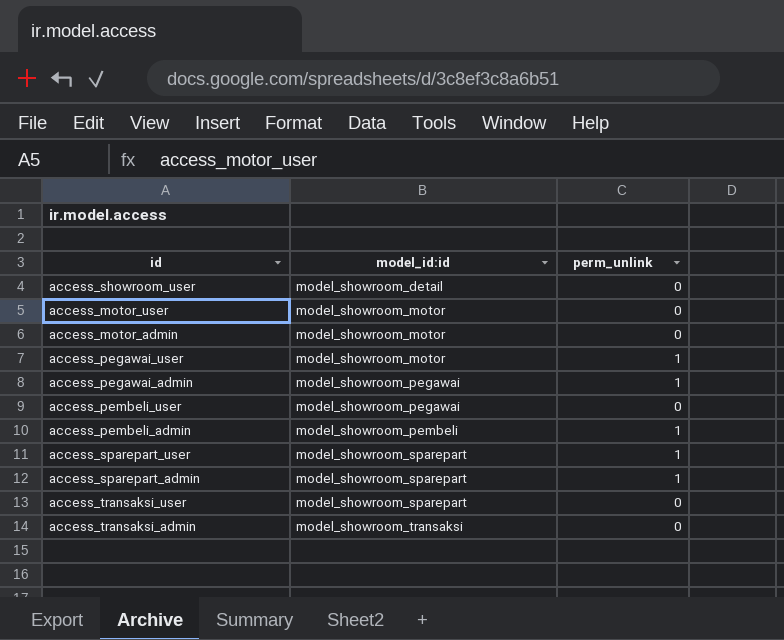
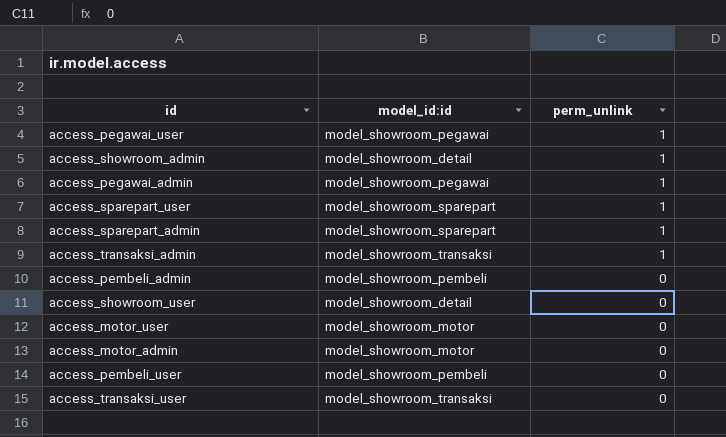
row order: model_id:id ascending -> perm_unlink descending
access_pegawai_user | model_id:id: model_showroom_motor -> model_showroom_pegawai
row access_showroom_admin: none -> model_showroom_detail | 1
access_transaksi_admin | perm_unlink: 0 -> 1
access_pembeli_admin | perm_unlink: 1 -> 0
access_pembeli_user | model_id:id: model_showroom_pegawai -> model_showroom_pembeli
access_transaksi_user | model_id:id: model_showroom_sparepart -> model_showroom_transaksi

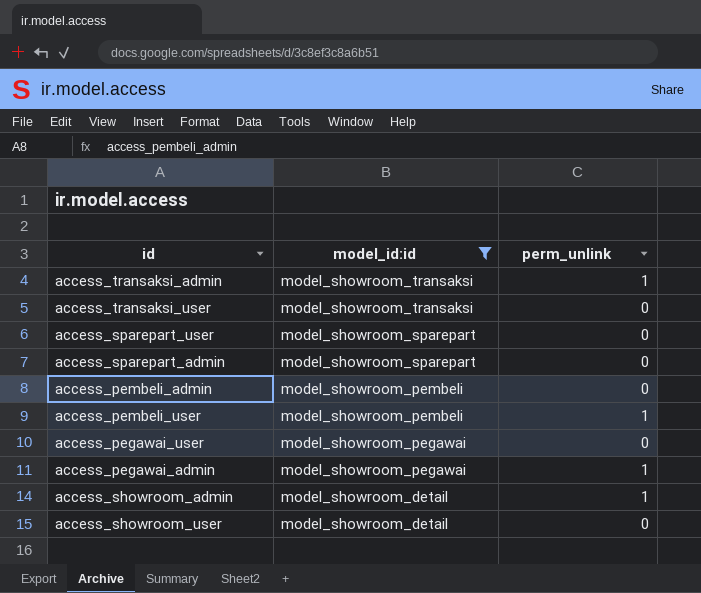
filter: none -> model_id:id != model_showroom_motor
row order: perm_unlink descending -> model_id:id descending
access_sparepart_user | perm_unlink: 1 -> 0
access_sparepart_admin | perm_unlink: 1 -> 0
access_pembeli_user | perm_unlink: 0 -> 1
access_pegawai_user | perm_unlink: 1 -> 0

